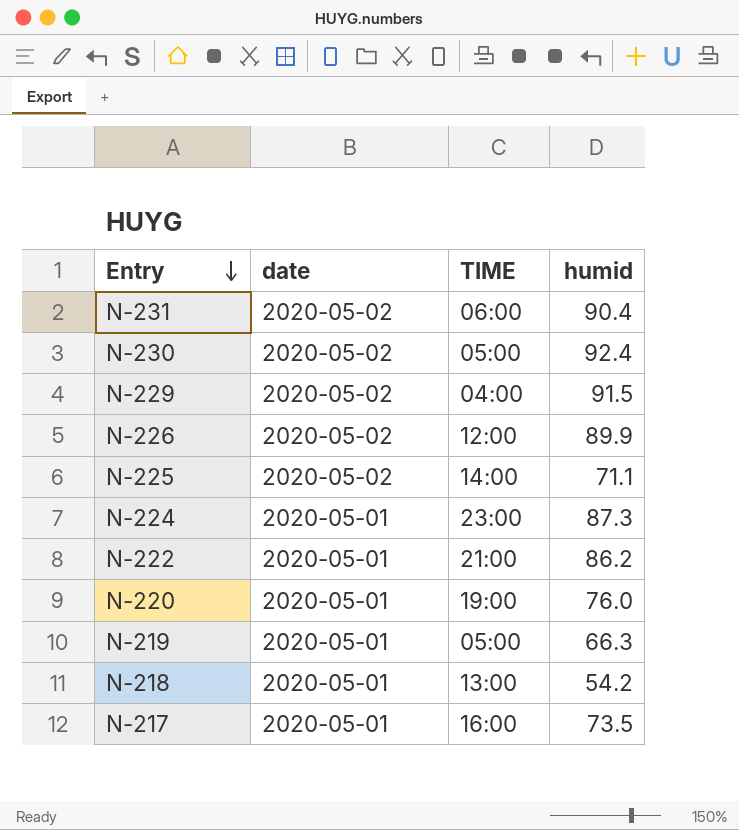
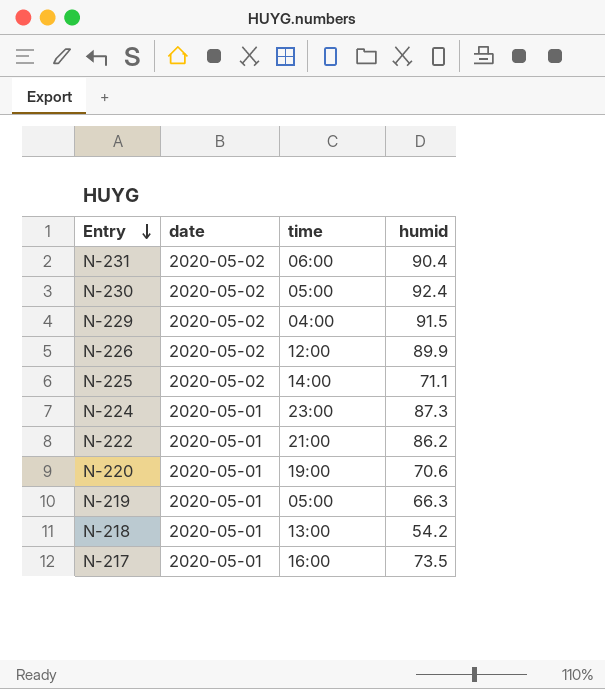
column name: TIME -> time
N-220 | humid: 76.0 -> 70.6

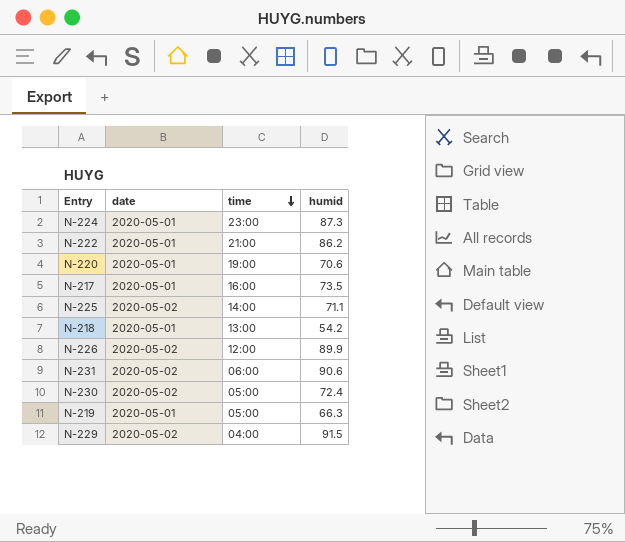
row order: Entry descending -> time descending
N-231 | humid: 90.4 -> 90.6
N-230 | humid: 92.4 -> 72.4

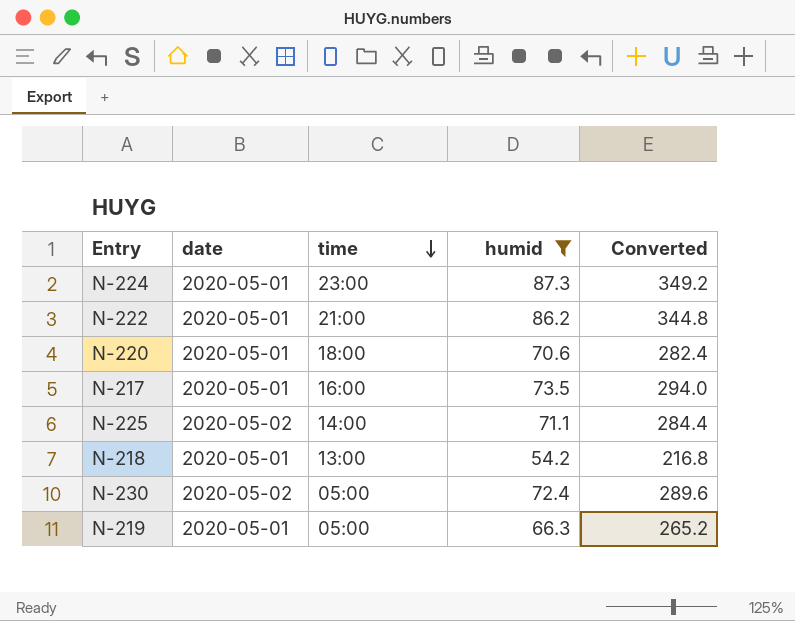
filter: none -> humid <= 87.3
column Converted | formula: none -> [humid] * 4
N-220 | time: 19:00 -> 18:00

